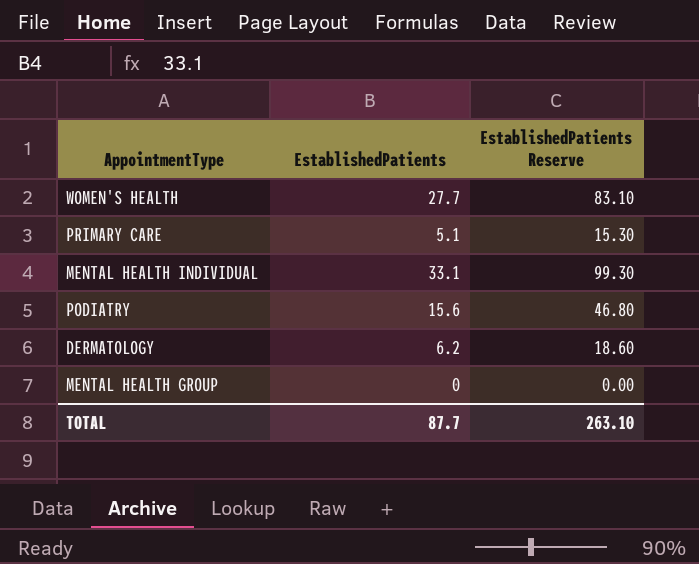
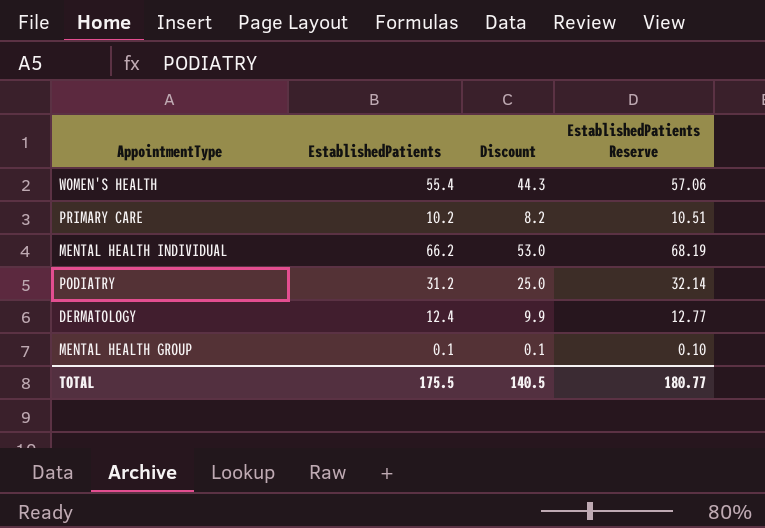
column Discount | formula: none -> [EstablishedPatients] * 0.8
column EstablishedPatients Reserve | formula: [EstablishedPatients] * 3 -> [EstablishedPatients] * 1.03
WOMEN'S HEALTH | EstablishedPatients: 27.7 -> 55.4
PRIMARY CARE | EstablishedPatients: 5.1 -> 10.2
MENTAL HEALTH INDIVIDUAL | EstablishedPatients: 33.1 -> 66.2
PODIATRY | EstablishedPatients: 15.6 -> 31.2
DERMATOLOGY | EstablishedPatients: 6.2 -> 12.4
MENTAL HEALTH GROUP | EstablishedPatients: 0 -> 0.1
TOTAL | EstablishedPatients: 87.7 -> 175.5
TOTAL | EstablishedPatients Reserve: 263.10 -> 180.77

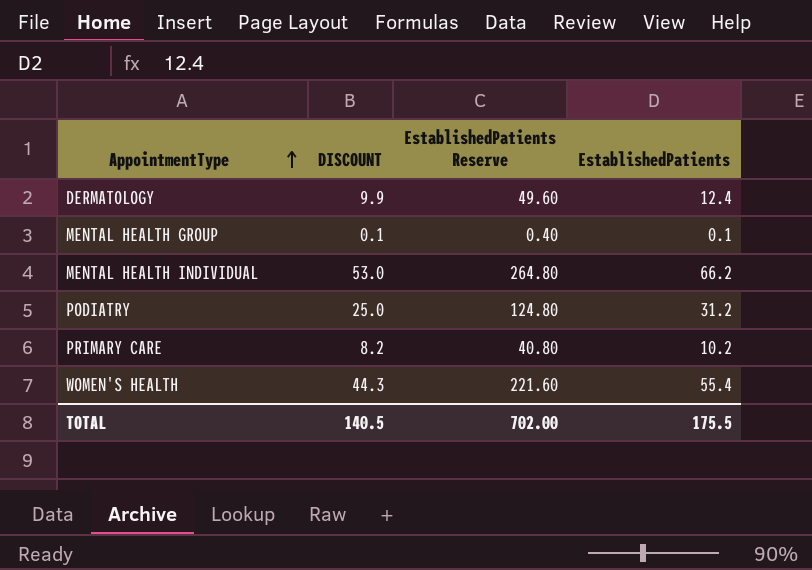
row order: none -> AppointmentType ascending
column name: Discount -> DISCOUNT
column EstablishedPatients Reserve | formula: [EstablishedPatients] * 1.03 -> [EstablishedPatients] * 4
column EstablishedPatients | position: 2 -> 4
TOTAL | EstablishedPatients Reserve: 180.77 -> 702.00

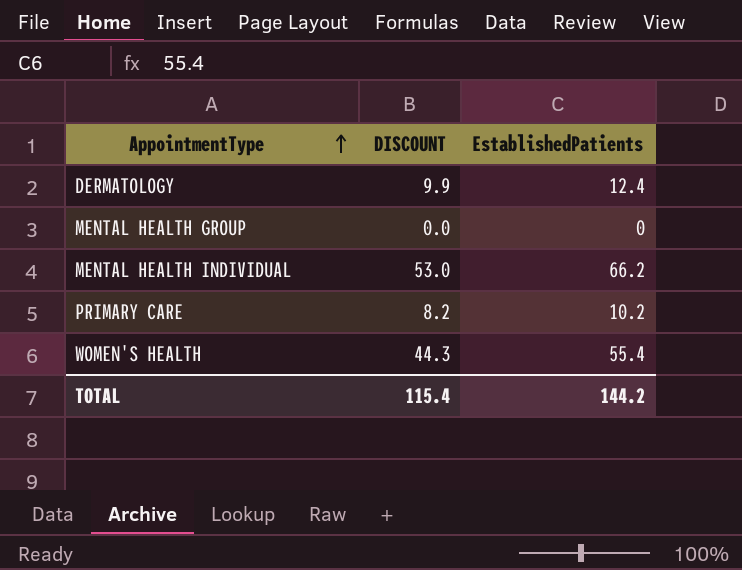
column EstablishedPatients Reserve | formula: [EstablishedPatients] * 4 -> none
row PODIATRY: 25.0 | 124.80 | 31.2 -> none
MENTAL HEALTH GROUP | DISCOUNT: 0.1 -> 0.0
MENTAL HEALTH GROUP | EstablishedPatients: 0.1 -> 0
TOTAL | DISCOUNT: 140.5 -> 115.4
TOTAL | EstablishedPatients: 175.5 -> 144.2

